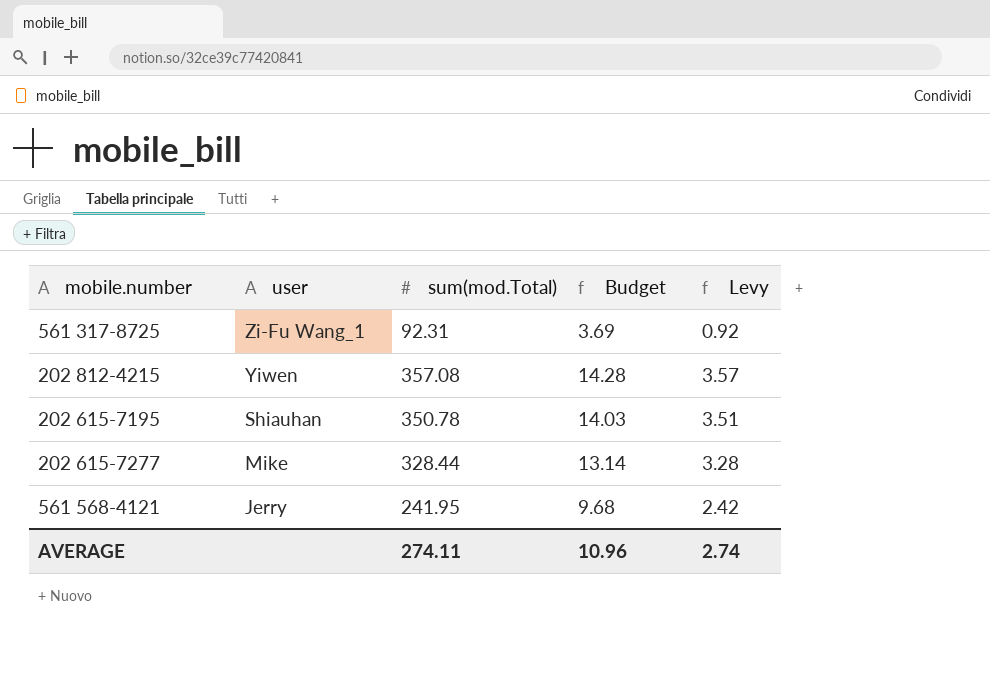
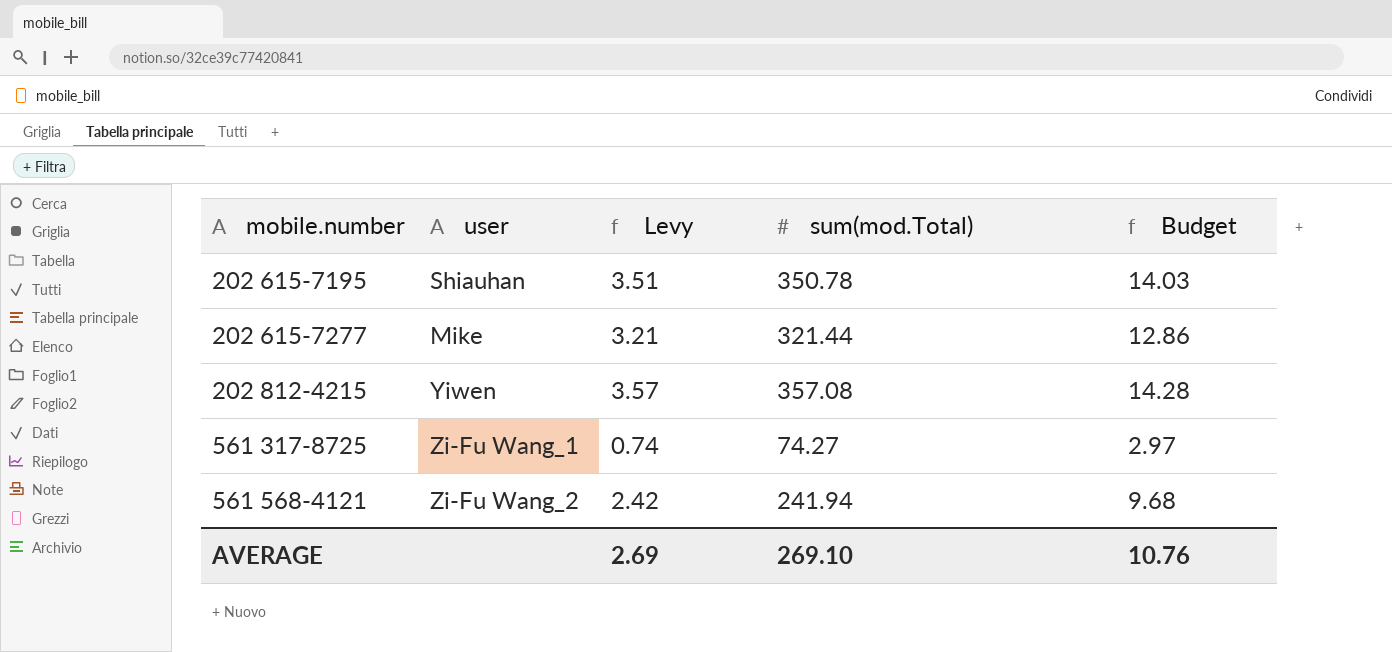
row order: user descending -> mobile.number ascending
column Levy | position: 5 -> 3
202 615-7277 | Levy: 3.28 -> 3.21
202 615-7277 | sum(mod.Total): 328.44 -> 321.44
202 615-7277 | Budget: 13.14 -> 12.86
561 317-8725 | Levy: 0.92 -> 0.74
561 317-8725 | sum(mod.Total): 92.31 -> 74.27
561 317-8725 | Budget: 3.69 -> 2.97
561 568-4121 | user: Jerry -> Zi-Fu Wang_2
561 568-4121 | sum(mod.Total): 241.95 -> 241.94
AVERAGE | Levy: 2.74 -> 2.69
AVERAGE | sum(mod.Total): 274.11 -> 269.10
AVERAGE | Budget: 10.96 -> 10.76

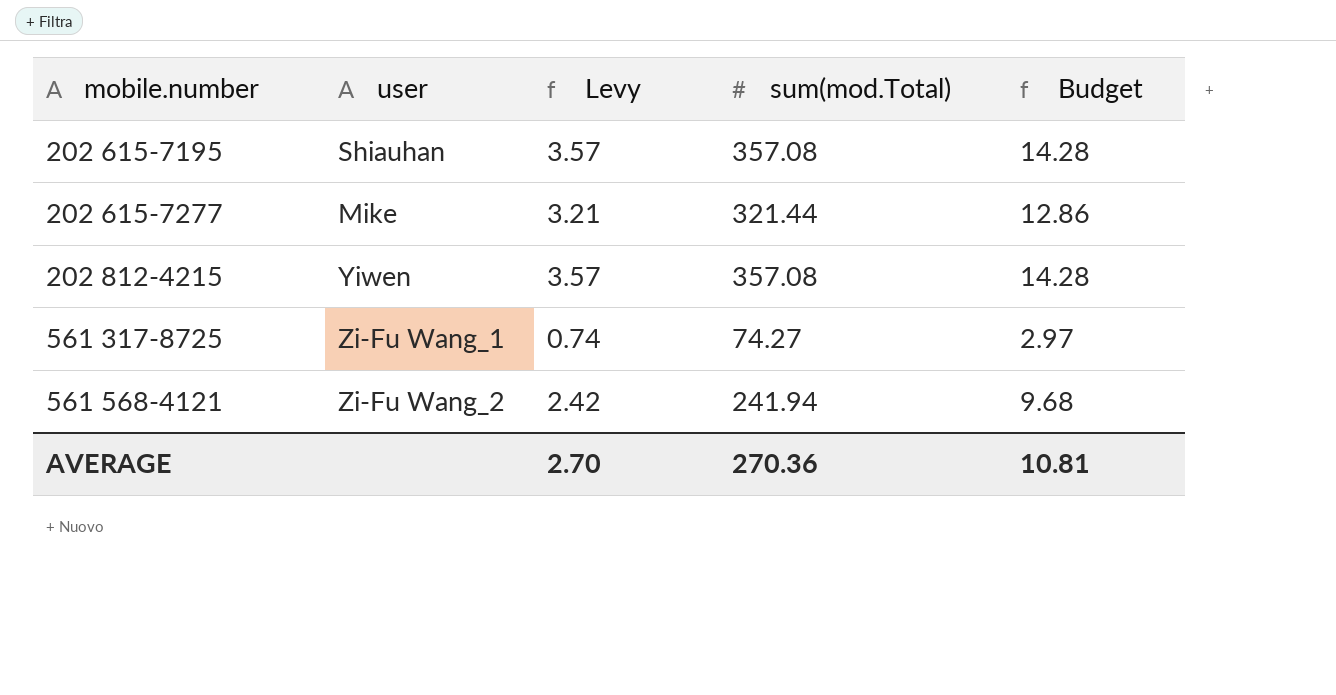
202 615-7195 | Levy: 3.51 -> 3.57
202 615-7195 | sum(mod.Total): 350.78 -> 357.08
202 615-7195 | Budget: 14.03 -> 14.28
AVERAGE | Levy: 2.69 -> 2.70
AVERAGE | sum(mod.Total): 269.10 -> 270.36
AVERAGE | Budget: 10.76 -> 10.81

